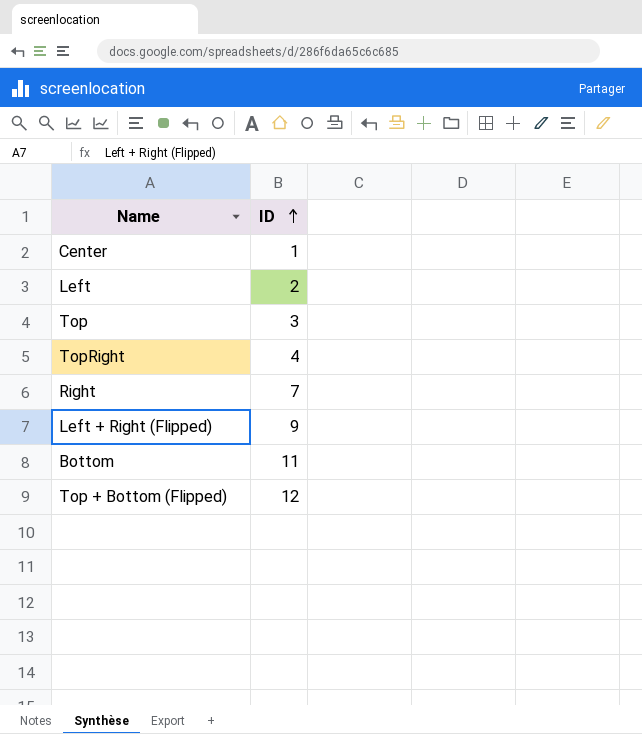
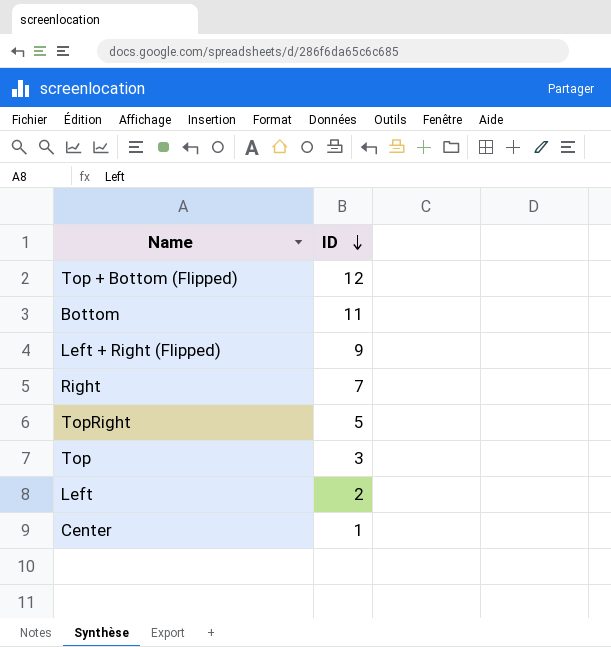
row order: ID ascending -> ID descending
TopRight | ID: 4 -> 5

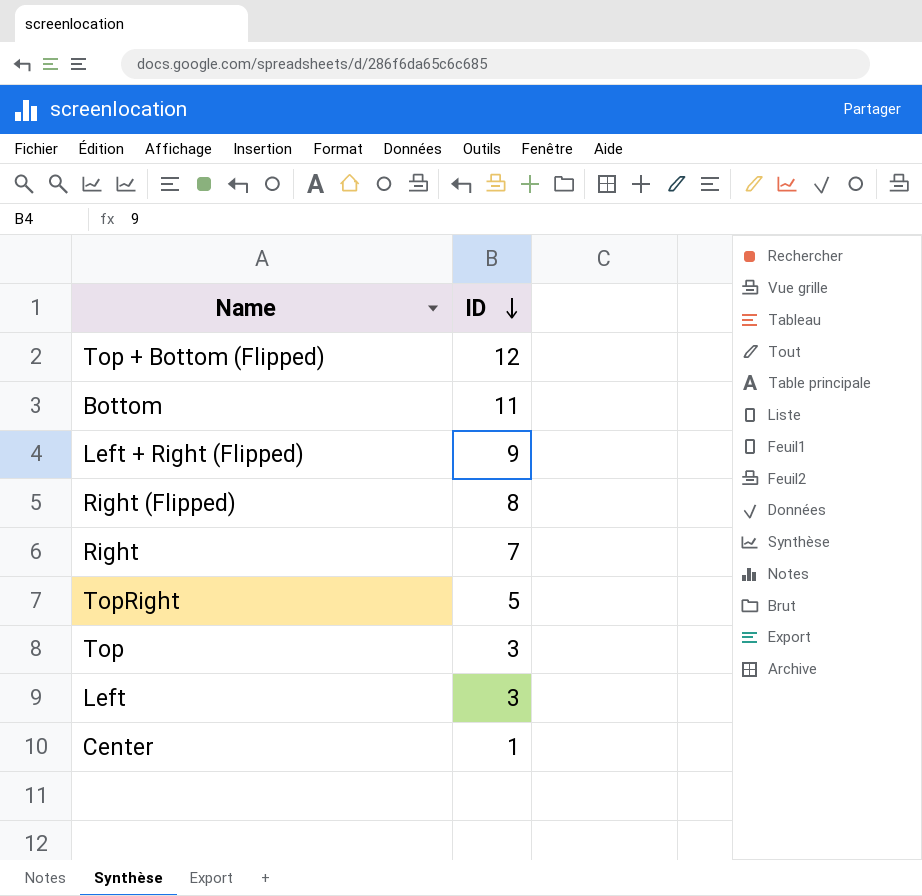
row Right (Flipped): none -> 8
Left | ID: 2 -> 3

